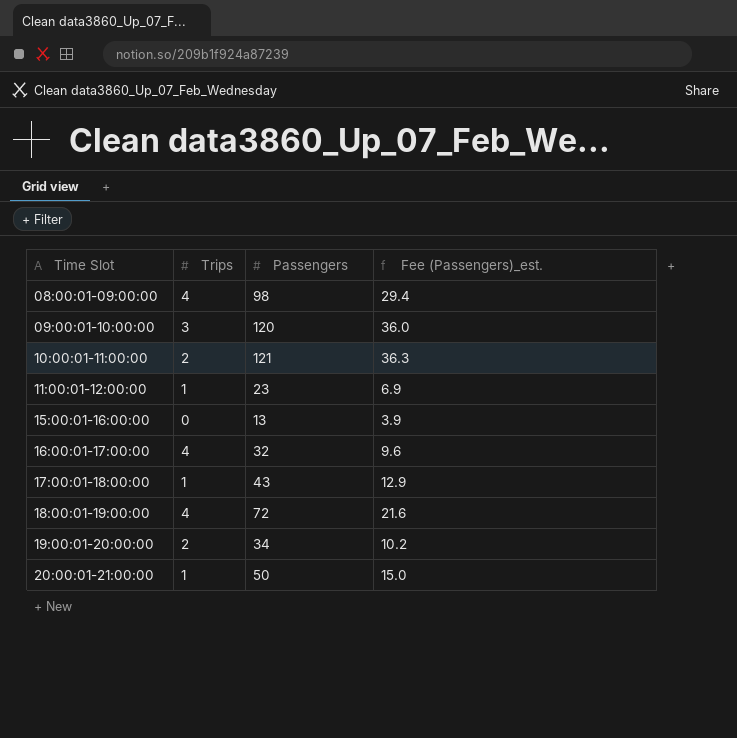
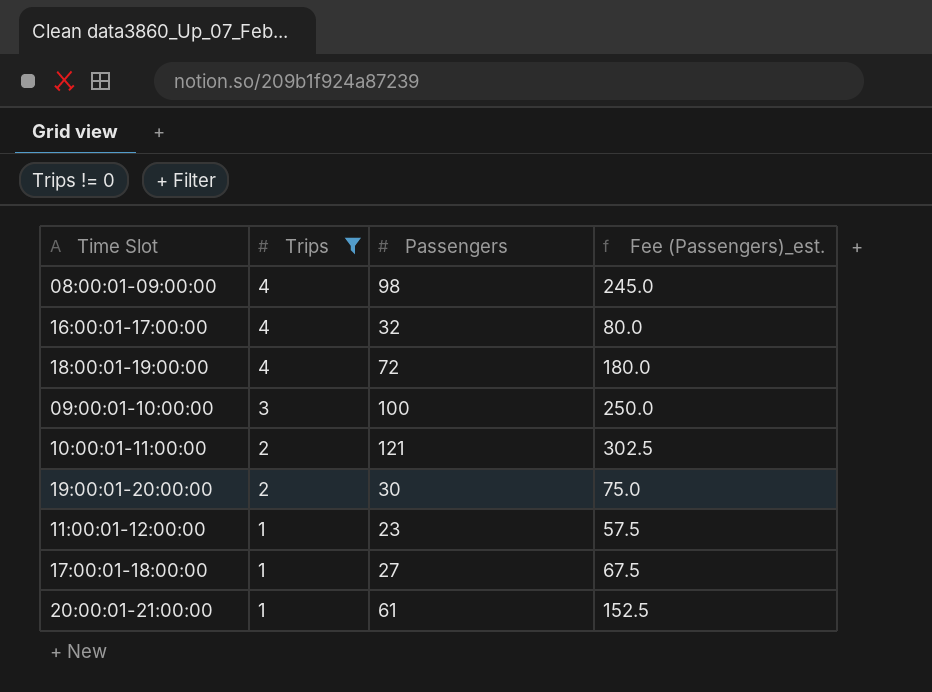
filter: none -> Trips != 0
row order: Time Slot ascending -> Trips descending
column Fee (Passengers)_est. | formula: [Passengers] * 0.3 -> [Passengers] * 2.5
09:00:01-10:00:00 | Passengers: 120 -> 100
19:00:01-20:00:00 | Passengers: 34 -> 30
17:00:01-18:00:00 | Passengers: 43 -> 27
20:00:01-21:00:00 | Passengers: 50 -> 61

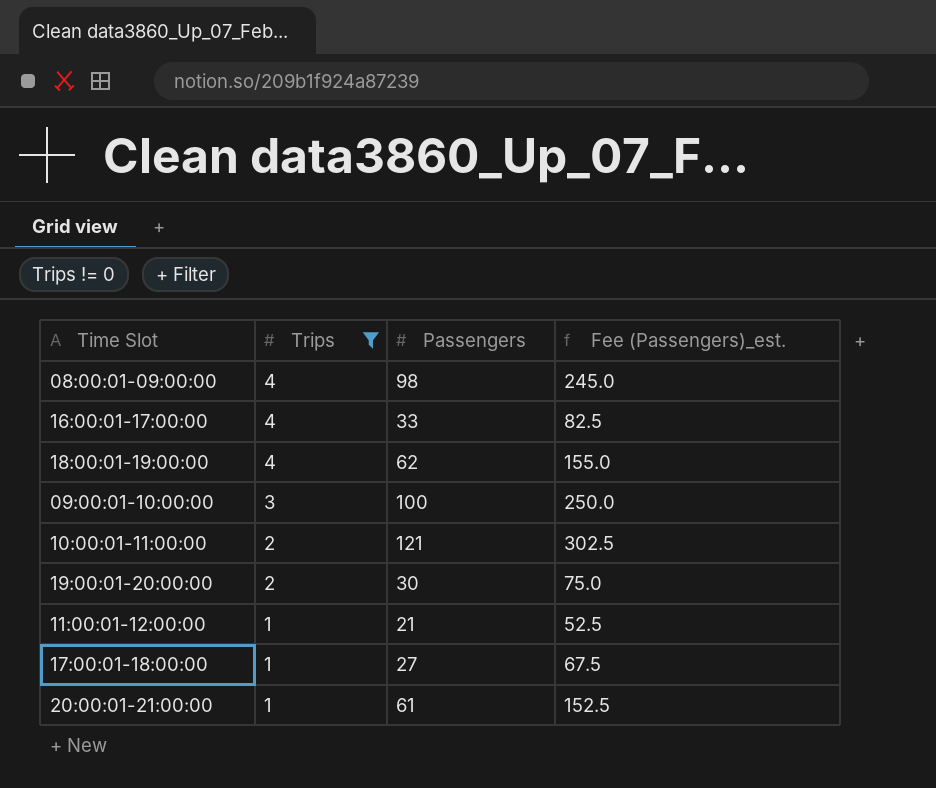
16:00:01-17:00:00 | Passengers: 32 -> 33
16:00:01-17:00:00 | Fee (Passengers)_est.: 80.0 -> 82.5
18:00:01-19:00:00 | Passengers: 72 -> 62
18:00:01-19:00:00 | Fee (Passengers)_est.: 180.0 -> 155.0
11:00:01-12:00:00 | Passengers: 23 -> 21
11:00:01-12:00:00 | Fee (Passengers)_est.: 57.5 -> 52.5

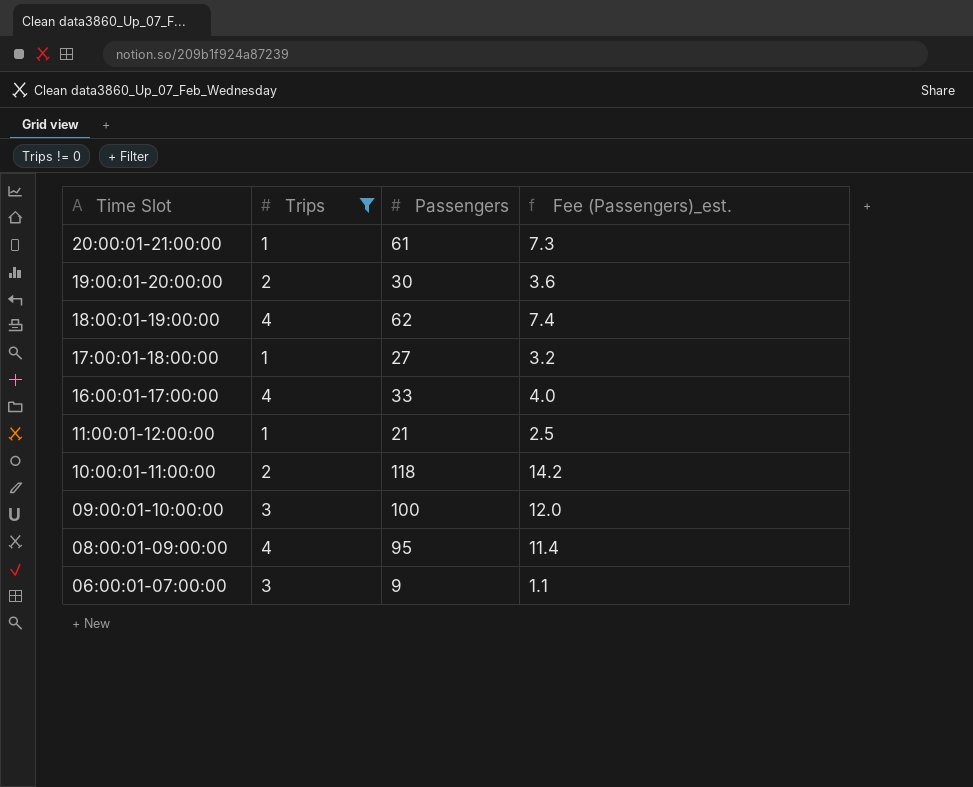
row order: Trips descending -> Time Slot descending
column Fee (Passengers)_est. | formula: [Passengers] * 2.5 -> [Passengers] * 0.12
10:00:01-11:00:00 | Passengers: 121 -> 118
08:00:01-09:00:00 | Passengers: 98 -> 95
row 06:00:01-07:00:00: none -> 3 | 9 | 1.1

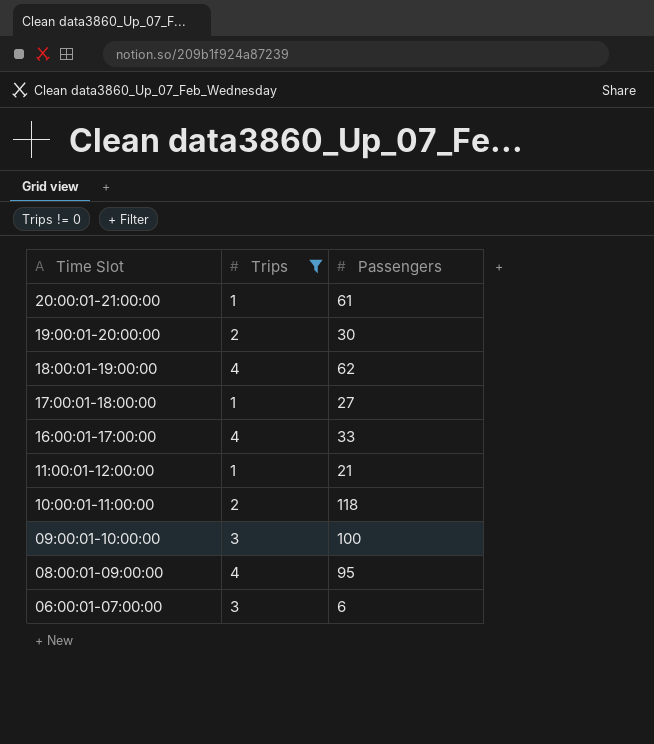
column Fee (Passengers)_est. | formula: [Passengers] * 0.12 -> none
06:00:01-07:00:00 | Passengers: 9 -> 6

